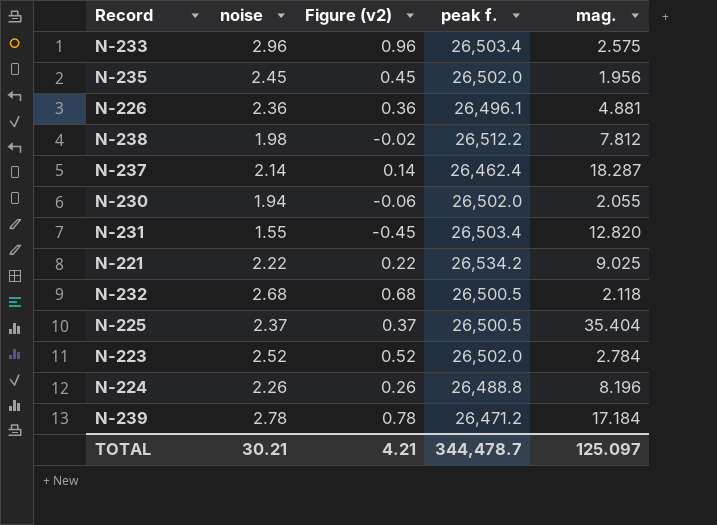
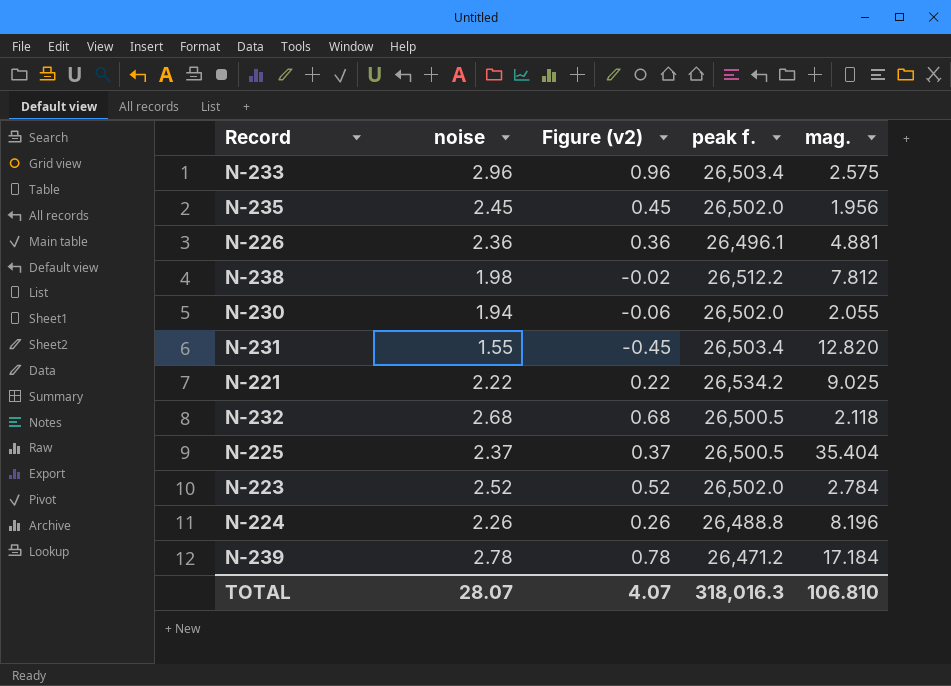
row N-237: 2.14 | 0.14 | 26,462.4 | 18.287 -> none
TOTAL | noise: 30.21 -> 28.07
TOTAL | Figure (v2): 4.21 -> 4.07
TOTAL | peak f.: 344,478.7 -> 318,016.3
TOTAL | mag.: 125.097 -> 106.810

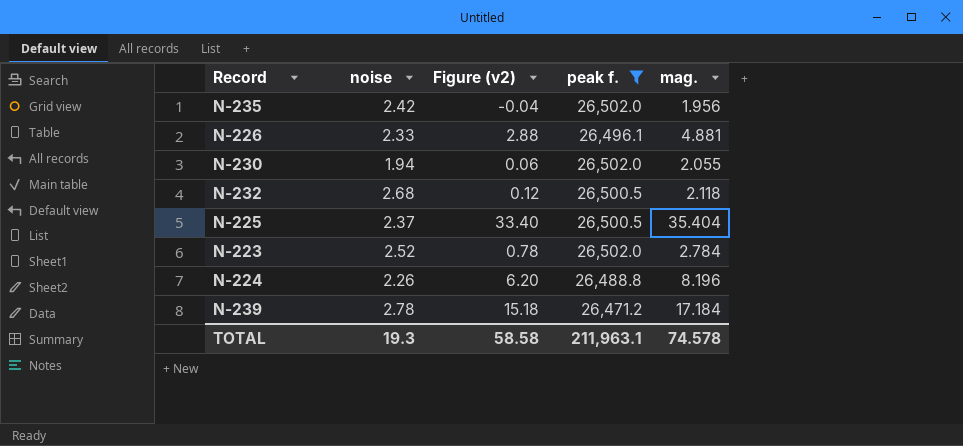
filter: none -> peak f. <= 26,502.0
column Figure (v2) | formula: [noise] - 2 -> [mag.] - 2
N-235 | noise: 2.45 -> 2.42
N-226 | noise: 2.36 -> 2.33
TOTAL | noise: 28.07 -> 19.3
TOTAL | Figure (v2): 4.07 -> 58.58
TOTAL | peak f.: 318,016.3 -> 211,963.1
TOTAL | mag.: 106.810 -> 74.578

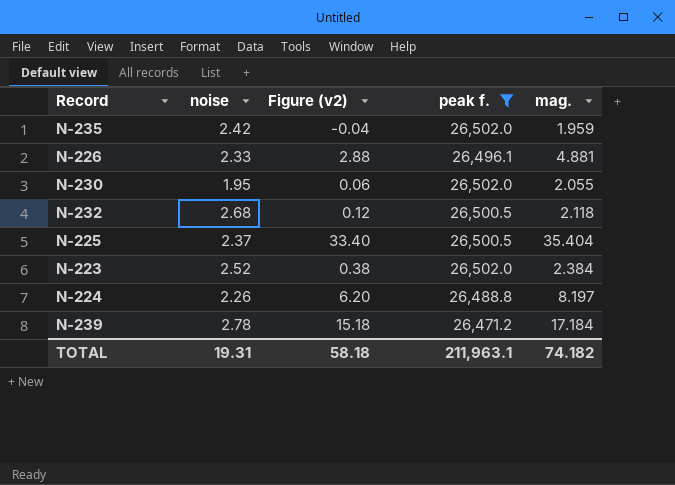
N-235 | mag.: 1.956 -> 1.959
N-230 | noise: 1.94 -> 1.95
N-223 | Figure (v2): 0.78 -> 0.38
N-223 | mag.: 2.784 -> 2.384
N-224 | mag.: 8.196 -> 8.197
TOTAL | noise: 19.3 -> 19.31
TOTAL | Figure (v2): 58.58 -> 58.18
TOTAL | mag.: 74.578 -> 74.182

